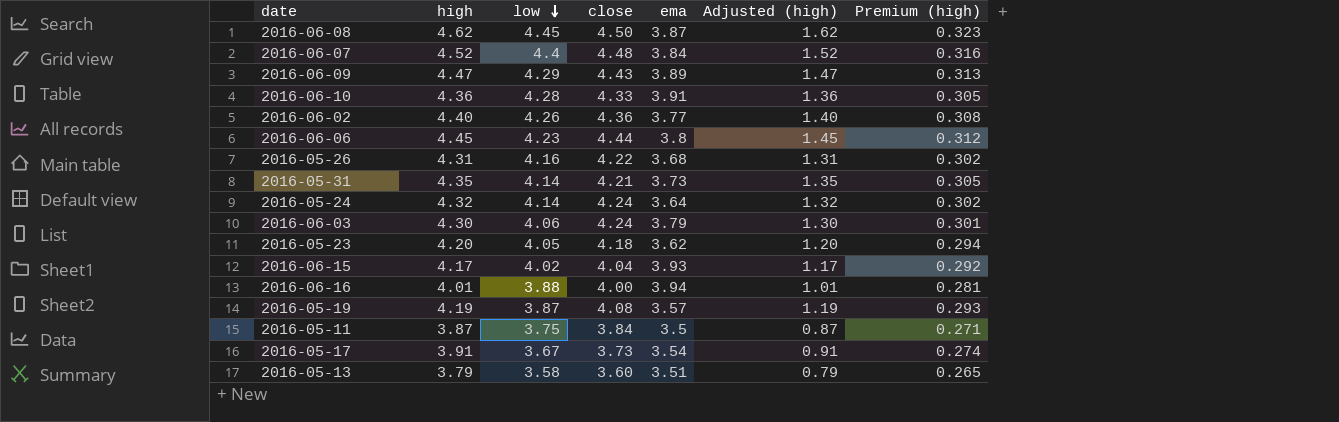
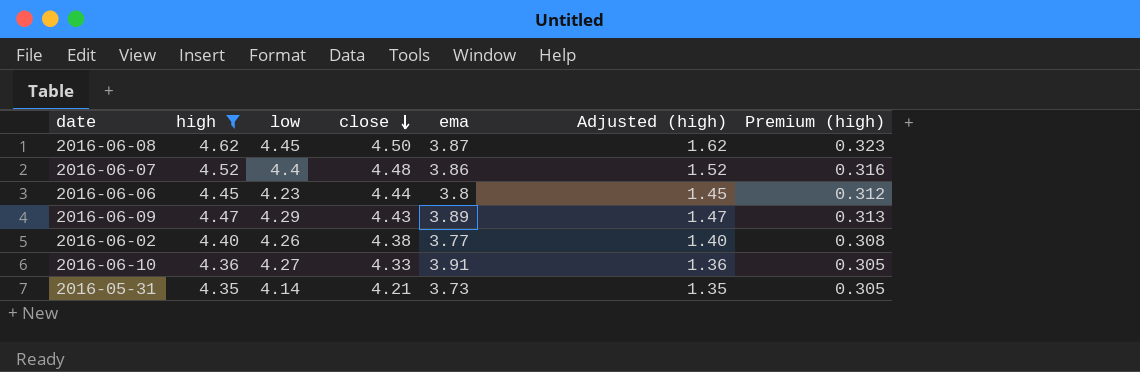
filter: none -> high >= 4.35
row order: low descending -> close descending
2016-06-07 | ema: 3.84 -> 3.86
2016-06-02 | close: 4.36 -> 4.38
2016-06-10 | low: 4.28 -> 4.27

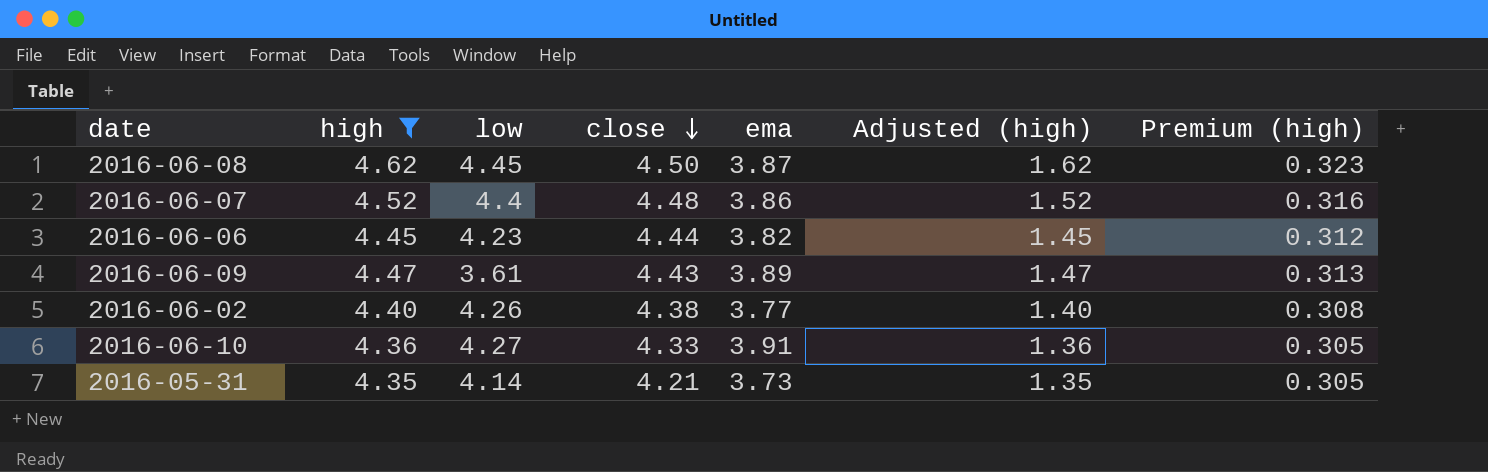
2016-06-06 | ema: 3.8 -> 3.82
2016-06-09 | low: 4.29 -> 3.61

